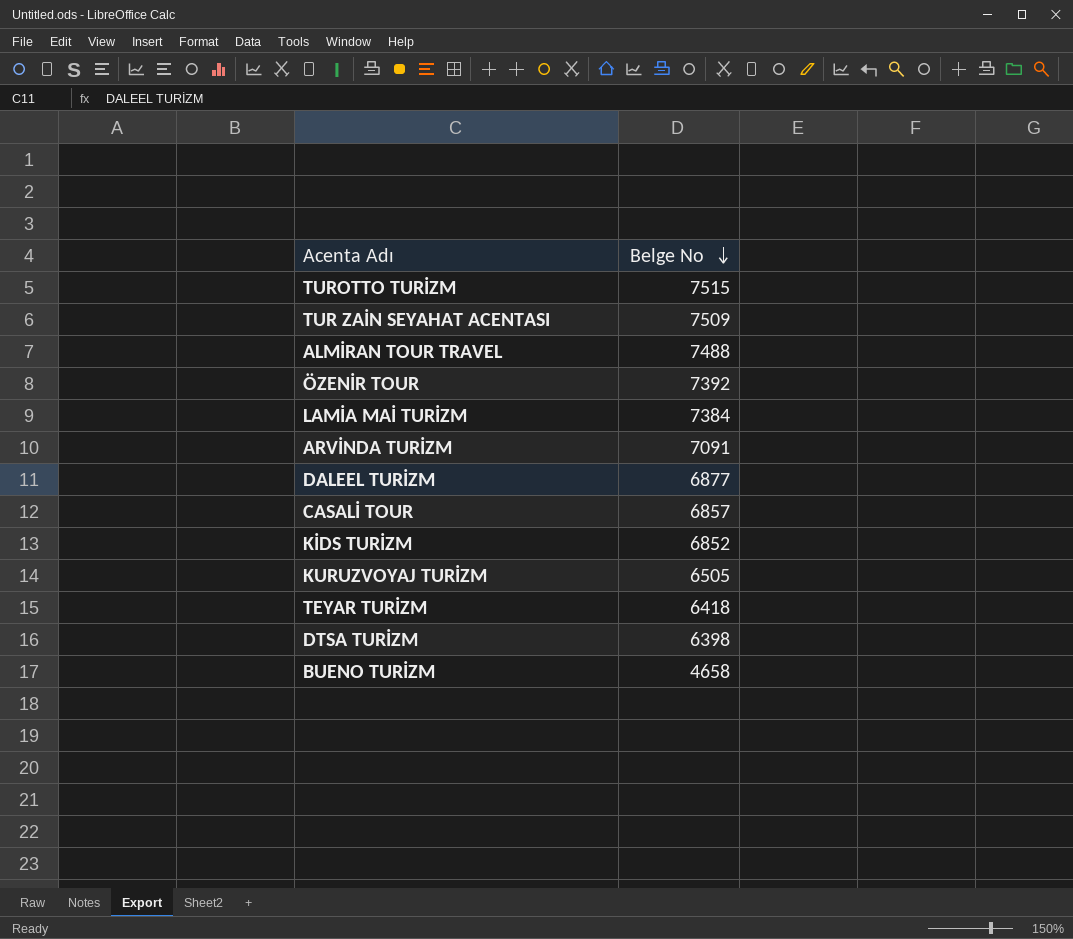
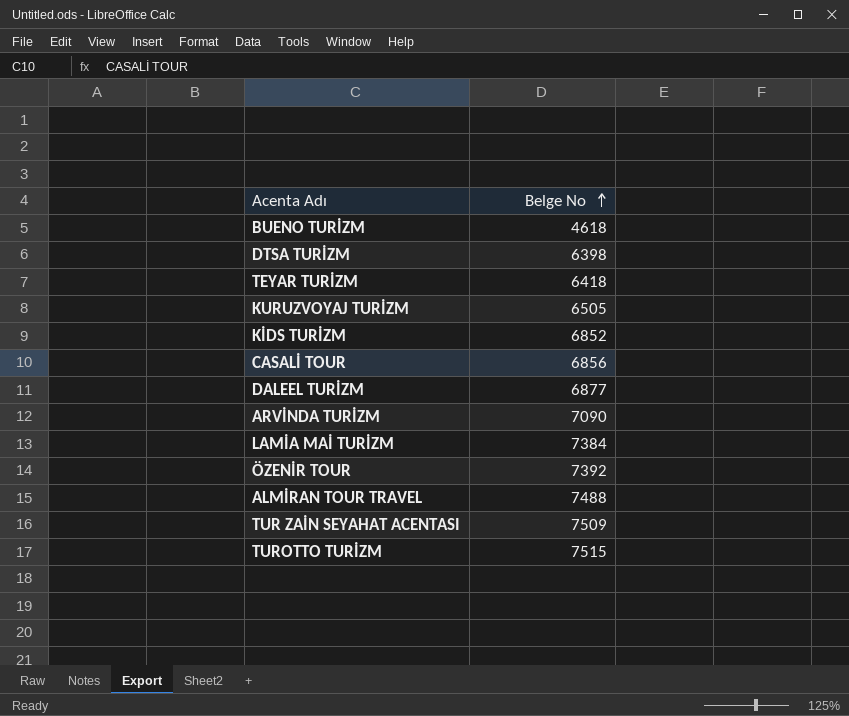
row order: Belge No descending -> Belge No ascending
BUENO TURİZM | Belge No: 4658 -> 4618
CASALİ TOUR | Belge No: 6857 -> 6856
ARVİNDA TURİZM | Belge No: 7091 -> 7090

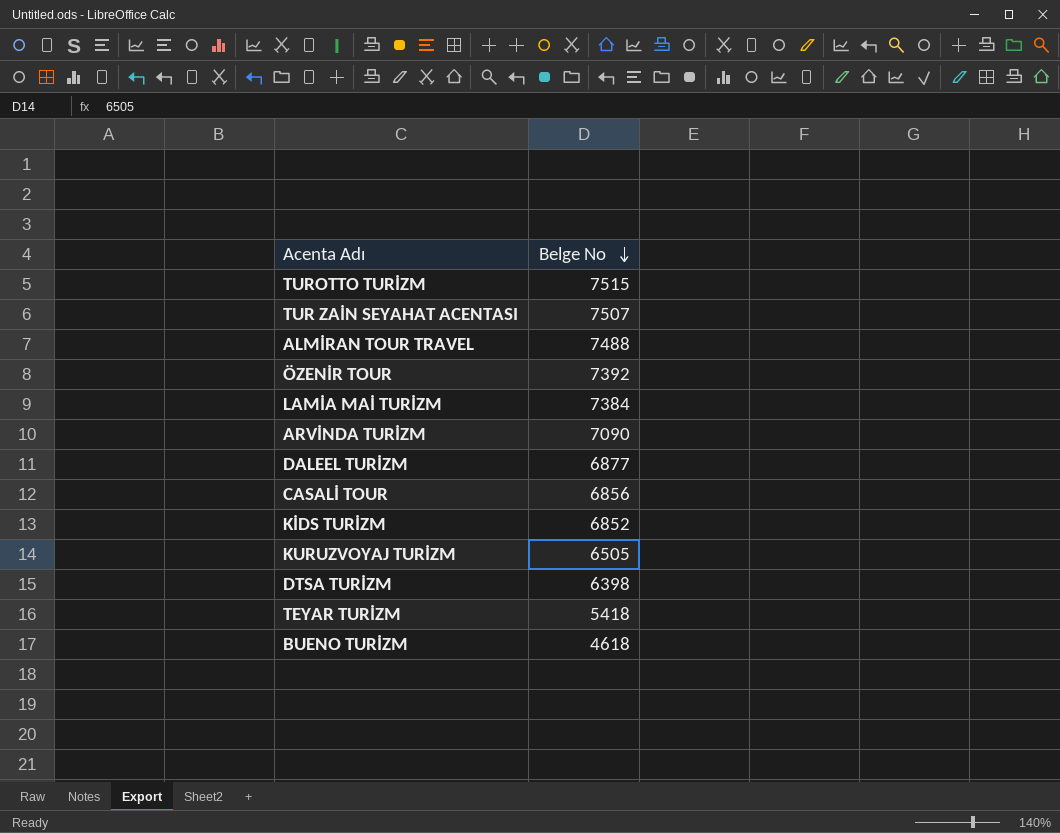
row order: Belge No ascending -> Belge No descending
TUR ZAİN SEYAHAT ACENTASI | Belge No: 7509 -> 7507
TEYAR TURİZM | Belge No: 6418 -> 5418

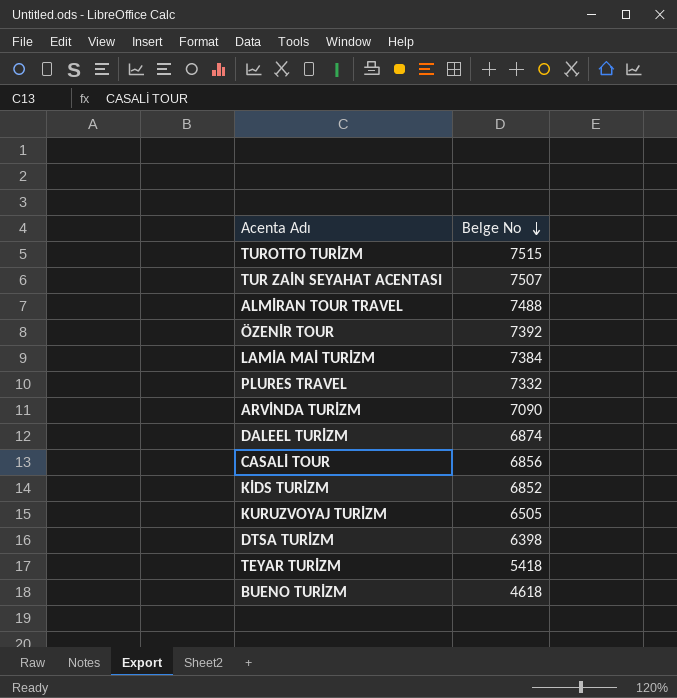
row PLURES TRAVEL: none -> 7332
DALEEL TURİZM | Belge No: 6877 -> 6874

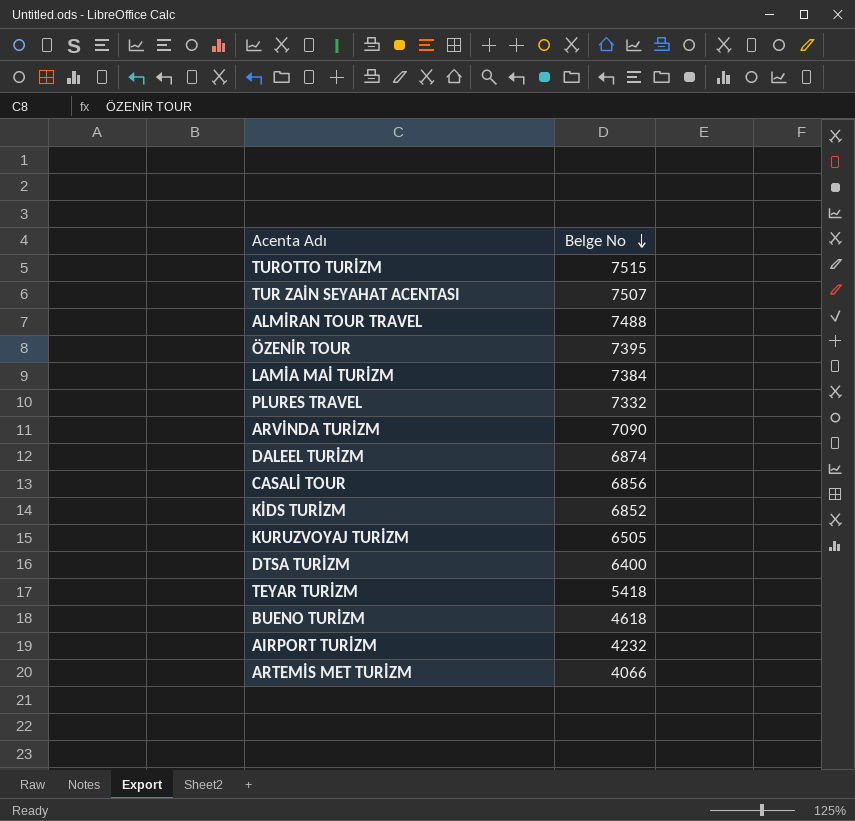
ÖZENİR TOUR | Belge No: 7392 -> 7395
DTSA TURİZM | Belge No: 6398 -> 6400
row AIRPORT TURİZM: none -> 4232
row ARTEMİS MET TURİZM: none -> 4066

